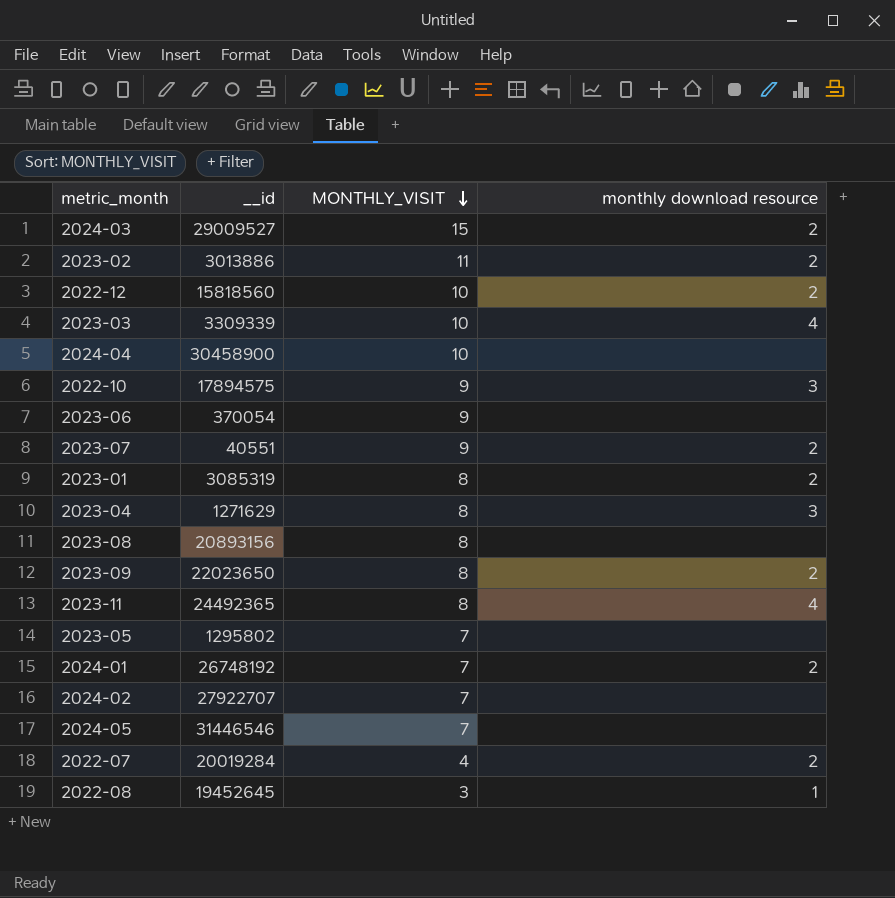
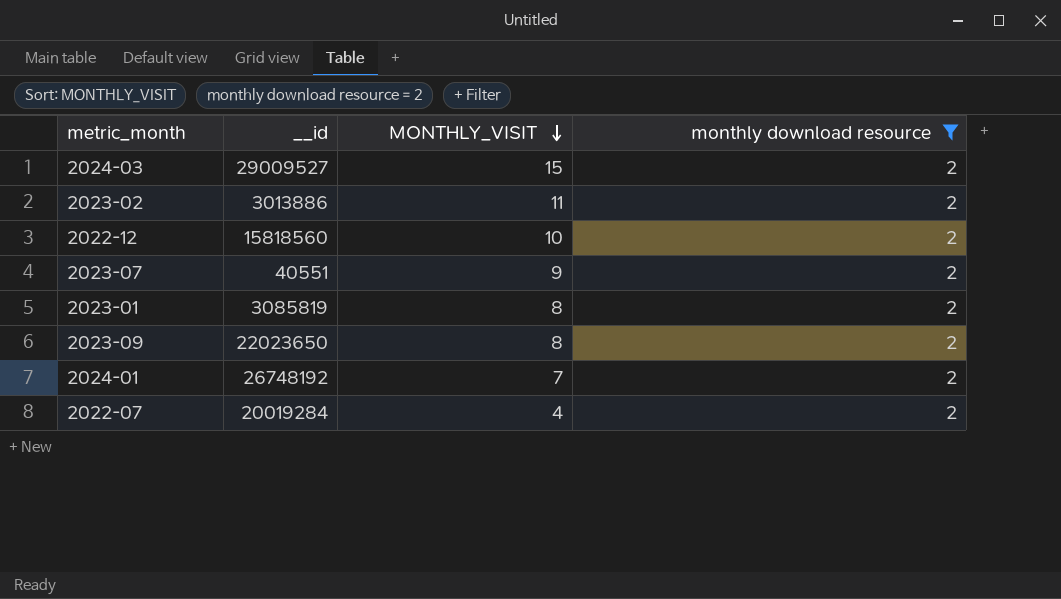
filter: none -> monthly download resource = 2
2023-01 | __id: 3085319 -> 3085819

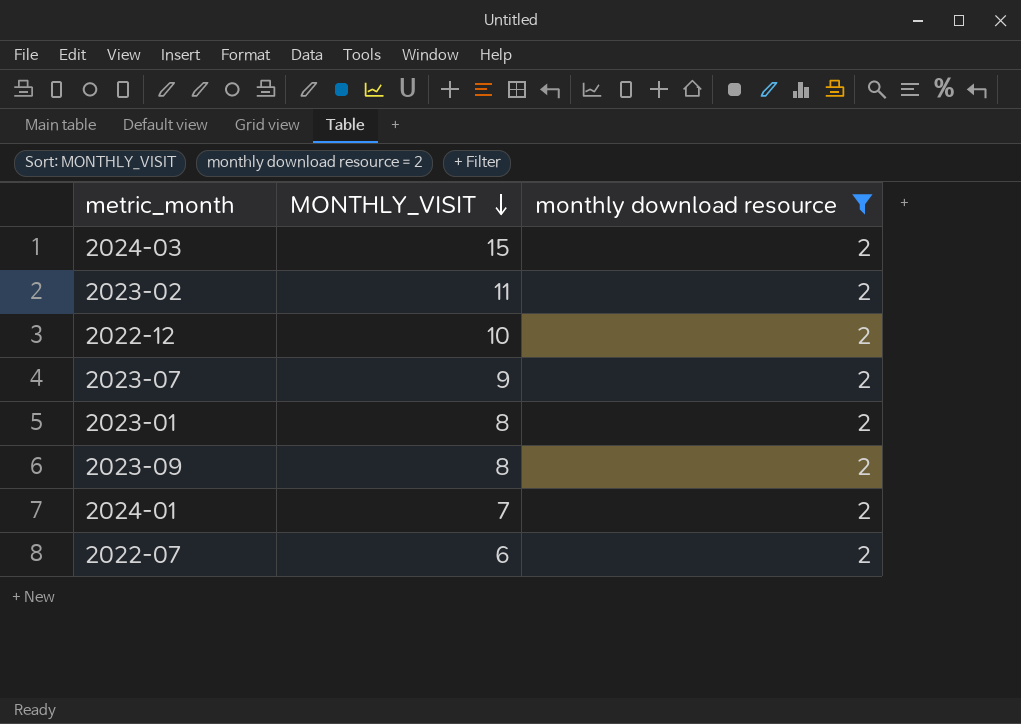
column __id | position: 2 -> none
2022-07 | MONTHLY_VISIT: 4 -> 6

